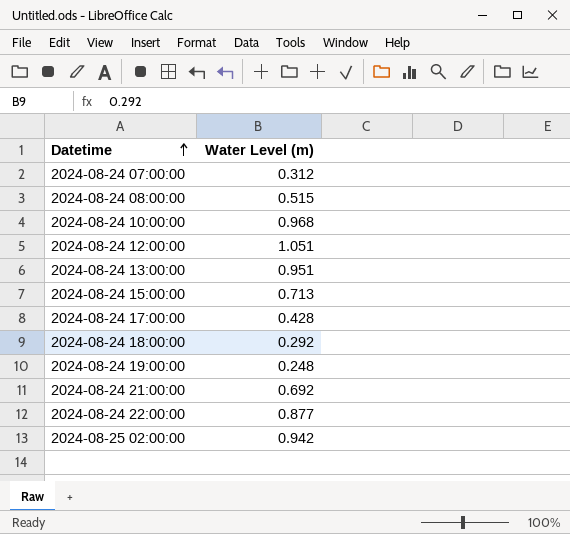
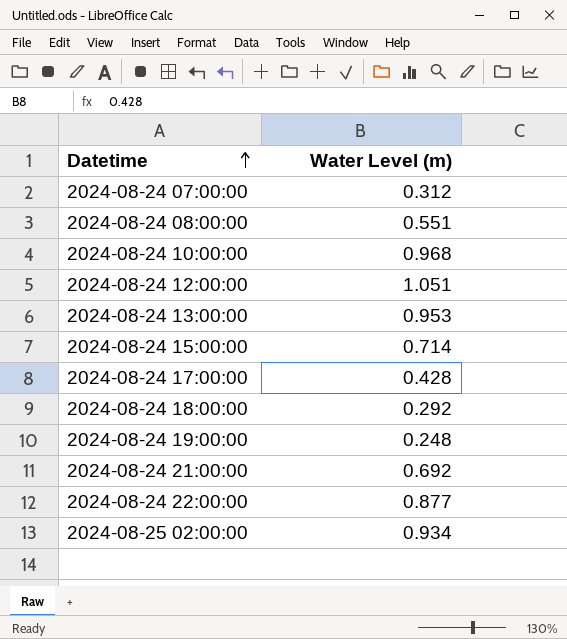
2024-08-24 08:00:00 | Water Level (m): 0.515 -> 0.551
2024-08-24 13:00:00 | Water Level (m): 0.951 -> 0.953
2024-08-24 15:00:00 | Water Level (m): 0.713 -> 0.714
2024-08-25 02:00:00 | Water Level (m): 0.942 -> 0.934

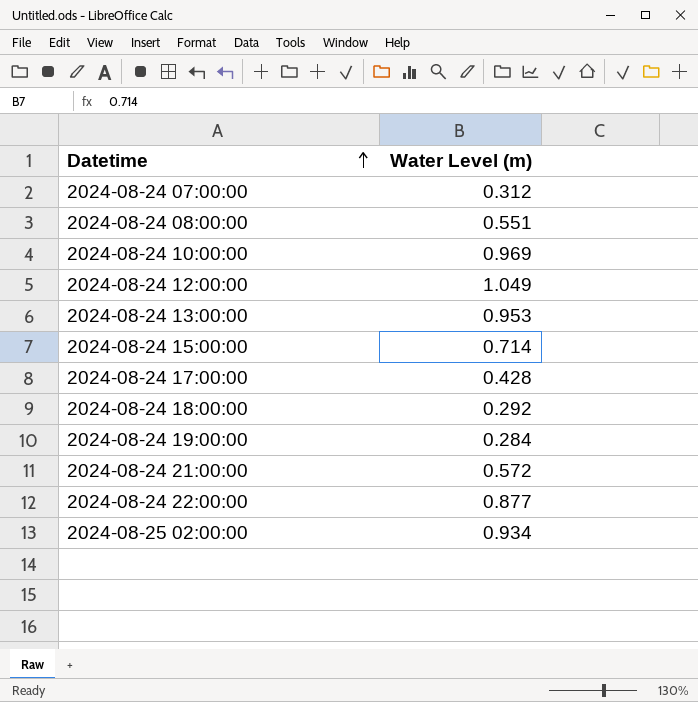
2024-08-24 10:00:00 | Water Level (m): 0.968 -> 0.969
2024-08-24 12:00:00 | Water Level (m): 1.051 -> 1.049
2024-08-24 19:00:00 | Water Level (m): 0.248 -> 0.284
2024-08-24 21:00:00 | Water Level (m): 0.692 -> 0.572

